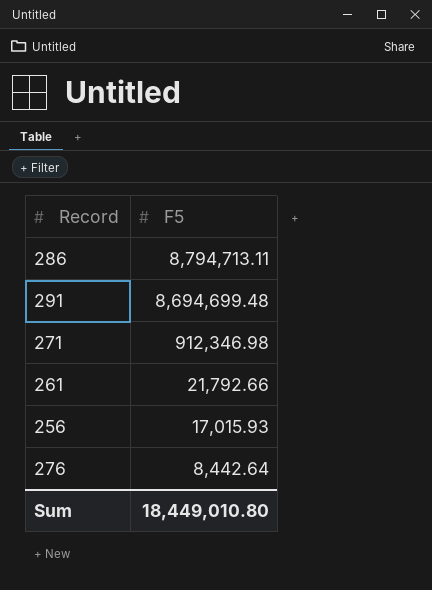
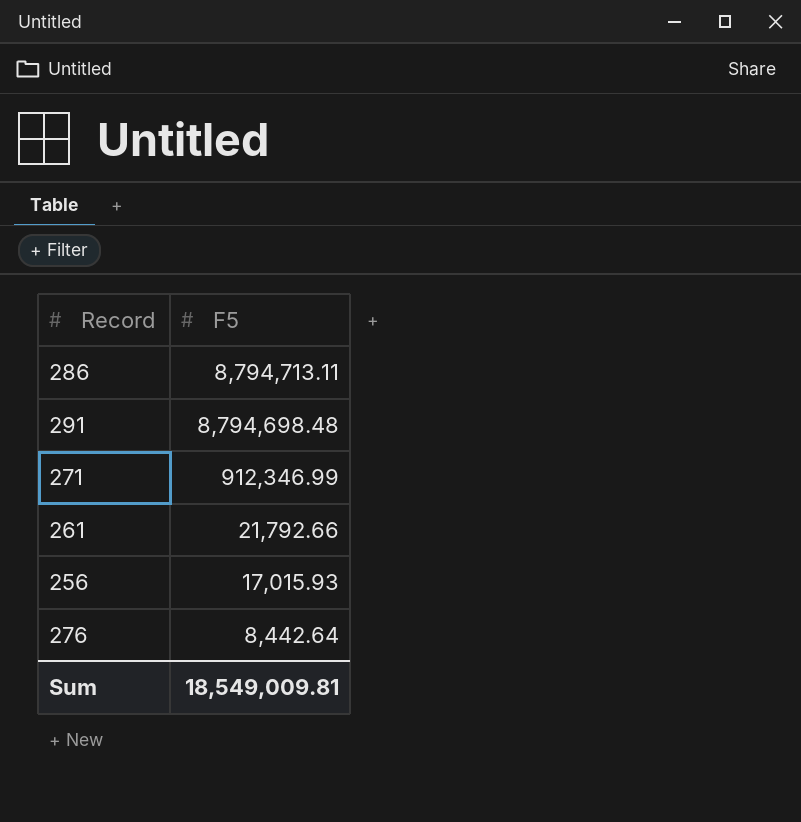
291 | F5: 8,694,699.48 -> 8,794,698.48
271 | F5: 912,346.98 -> 912,346.99
Sum | F5: 18,449,010.80 -> 18,549,009.81

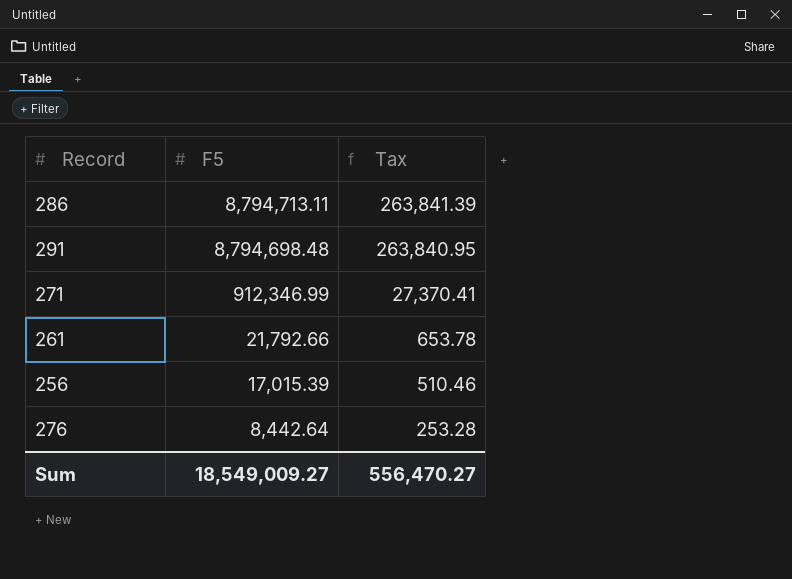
column Tax | formula: none -> [F5] * 0.03
256 | F5: 17,015.93 -> 17,015.39
Sum | F5: 18,549,009.81 -> 18,549,009.27

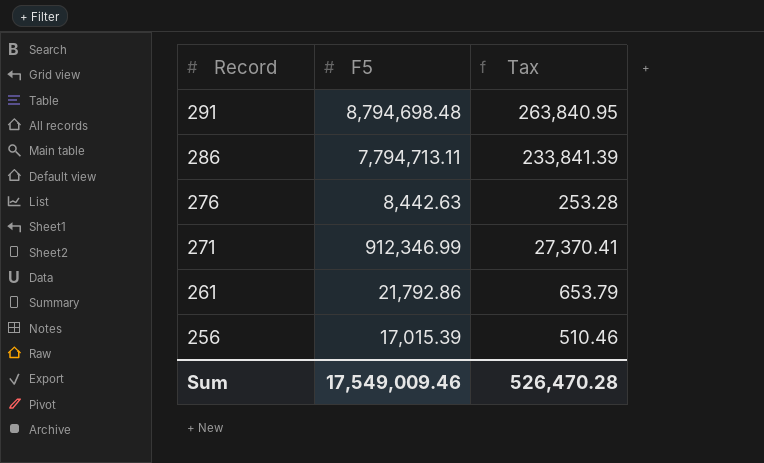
row order: F5 descending -> Record descending
286 | F5: 8,794,713.11 -> 7,794,713.11
286 | Tax: 263,841.39 -> 233,841.39
276 | F5: 8,442.64 -> 8,442.63
261 | F5: 21,792.66 -> 21,792.86
261 | Tax: 653.78 -> 653.79
Sum | F5: 18,549,009.27 -> 17,549,009.46
Sum | Tax: 556,470.27 -> 526,470.28

